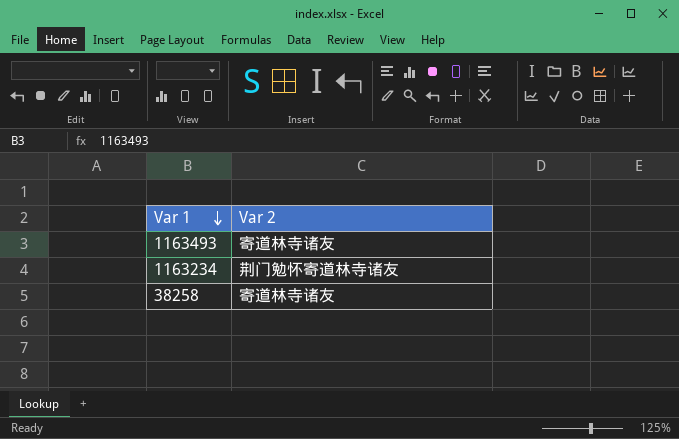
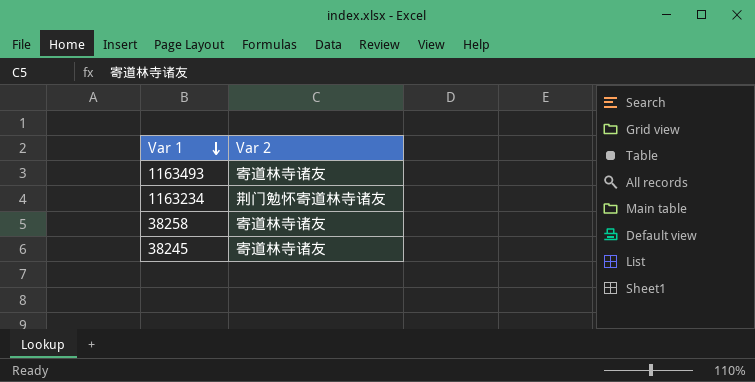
row 38245: none -> 寄道林寺诸友

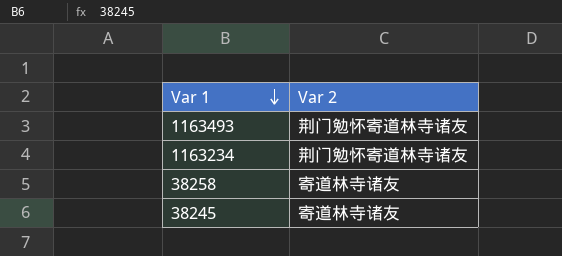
1163493 | Var 2: 寄道林寺诸友 -> 荆门勉怀寄道林寺诸友

